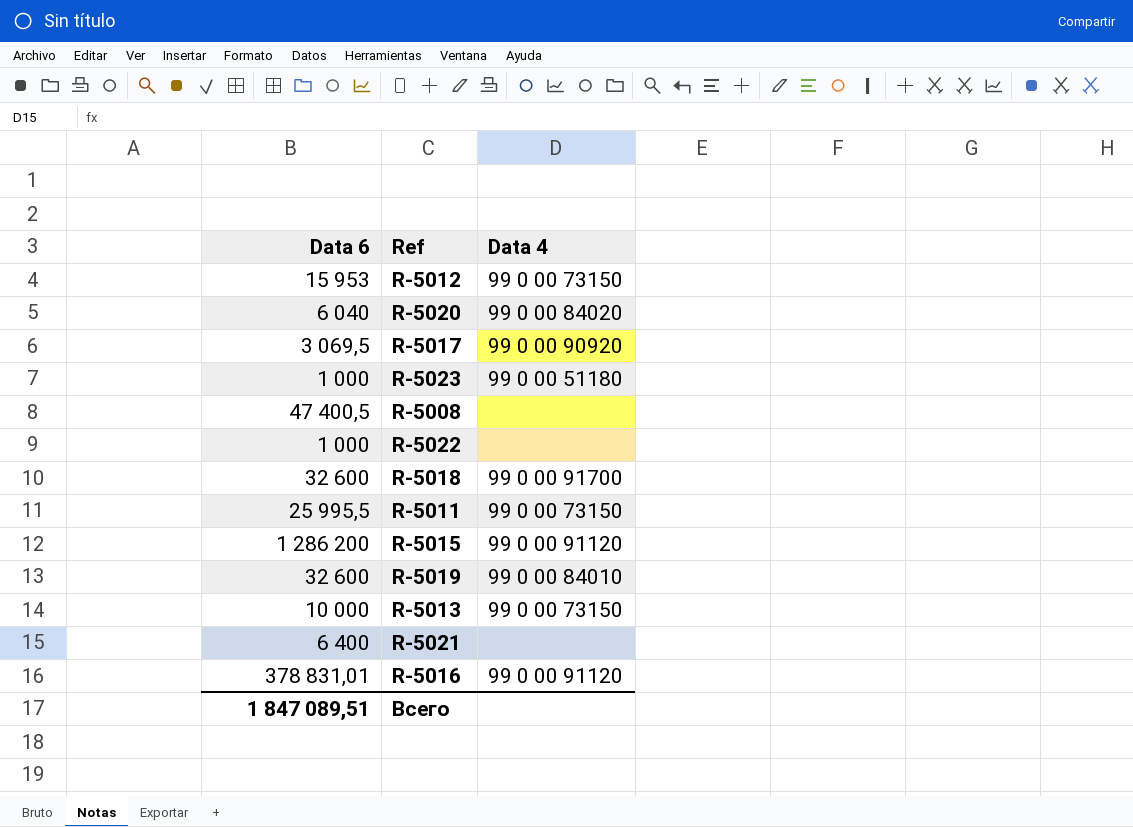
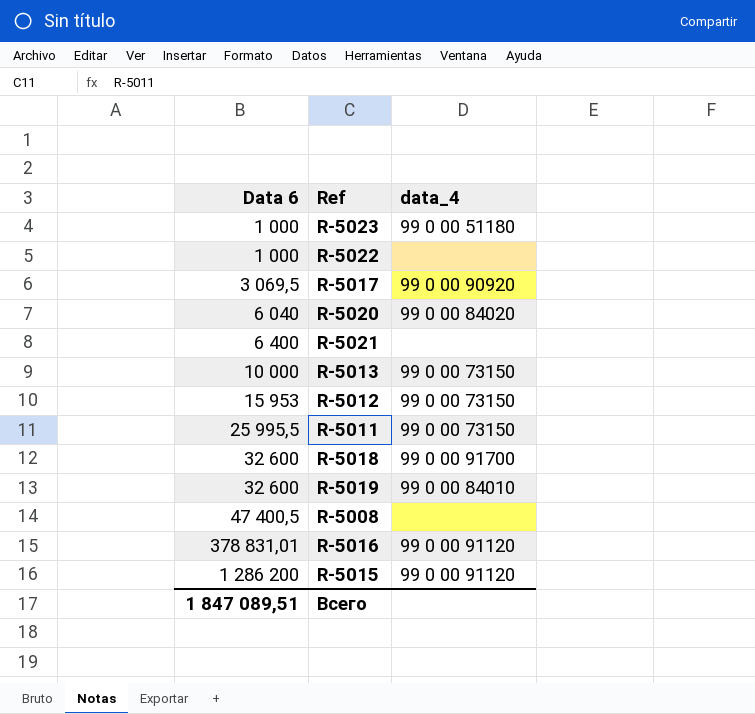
row order: none -> Data 6 ascending
column name: Data 4 -> data_4

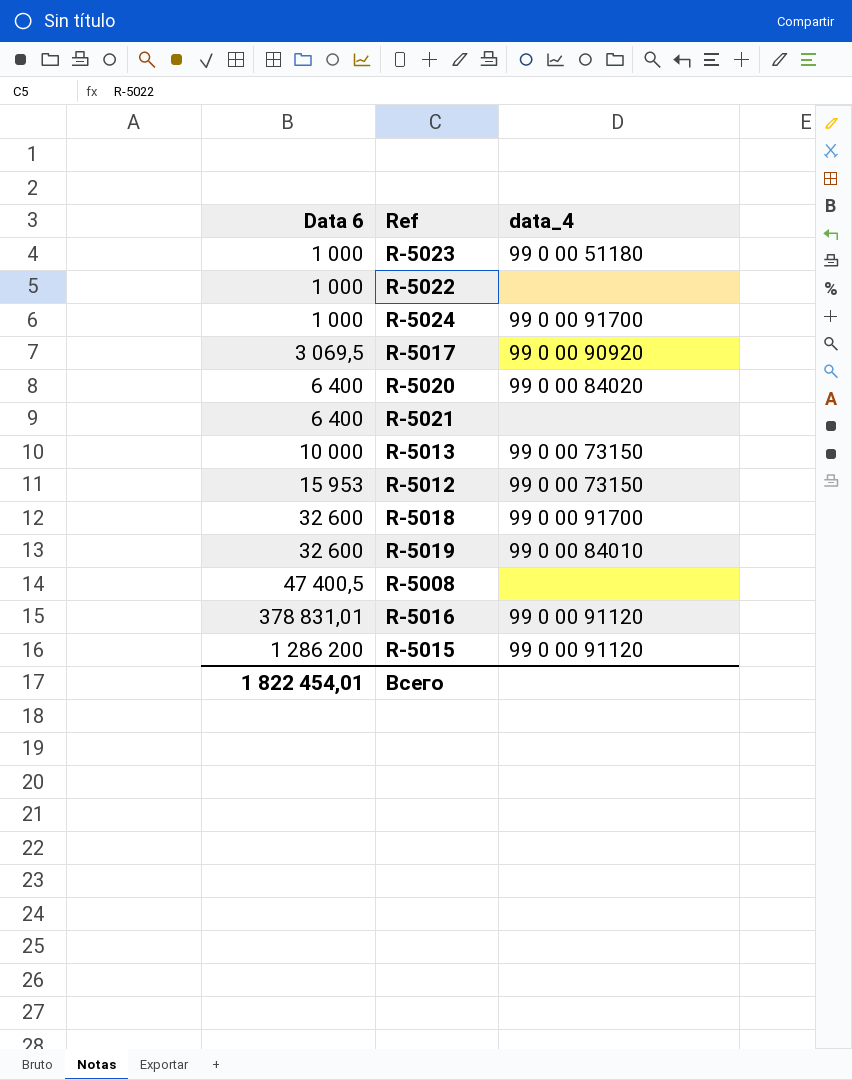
row R-5011: 25 995,5 | 99 0 00 73150 -> none
row R-5024: none -> 1 000 | 99 0 00 91700
R-5020 | Data 6: 6 040 -> 6 400
Всего | Data 6: 1 847 089,51 -> 1 822 454,01

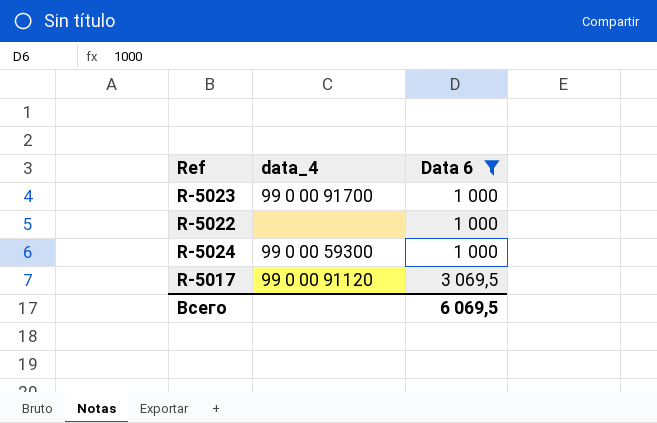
filter: none -> Data 6 <= 3 069,5
column Data 6 | position: 1 -> 3
R-5023 | data_4: 99 0 00 51180 -> 99 0 00 91700
R-5024 | data_4: 99 0 00 91700 -> 99 0 00 59300
R-5017 | data_4: 99 0 00 90920 -> 99 0 00 91120
Всего | Data 6: 1 822 454,01 -> 6 069,5

